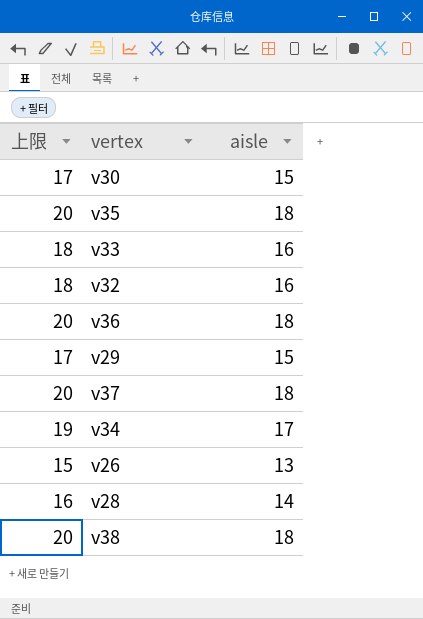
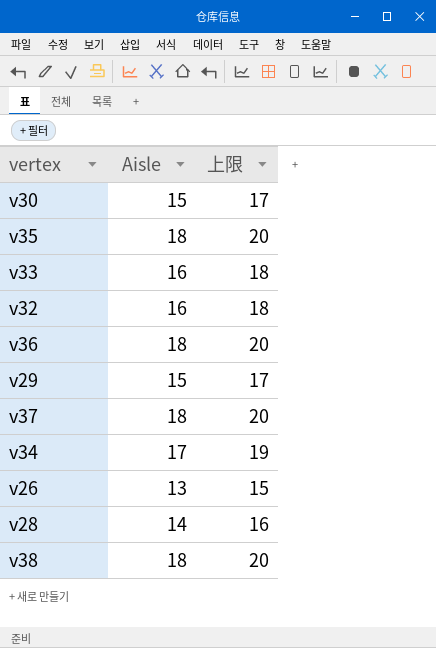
column name: aisle -> Aisle
column 上限 | position: 1 -> 3

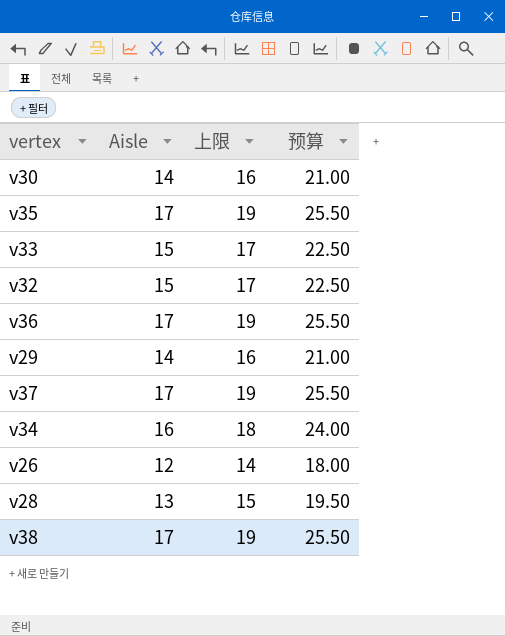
column 预算 | formula: none -> [Aisle] * 1.5
v30 | Aisle: 15 -> 14
v30 | 上限: 17 -> 16
v35 | Aisle: 18 -> 17
v35 | 上限: 20 -> 19
v33 | Aisle: 16 -> 15
v33 | 上限: 18 -> 17
v32 | Aisle: 16 -> 15
v32 | 上限: 18 -> 17
v36 | Aisle: 18 -> 17
v36 | 上限: 20 -> 19
v29 | Aisle: 15 -> 14
v29 | 上限: 17 -> 16
v37 | Aisle: 18 -> 17
v37 | 上限: 20 -> 19
v34 | Aisle: 17 -> 16
v34 | 上限: 19 -> 18
v26 | Aisle: 13 -> 12
v26 | 上限: 15 -> 14
v28 | Aisle: 14 -> 13
v28 | 上限: 16 -> 15
v38 | Aisle: 18 -> 17
v38 | 上限: 20 -> 19

